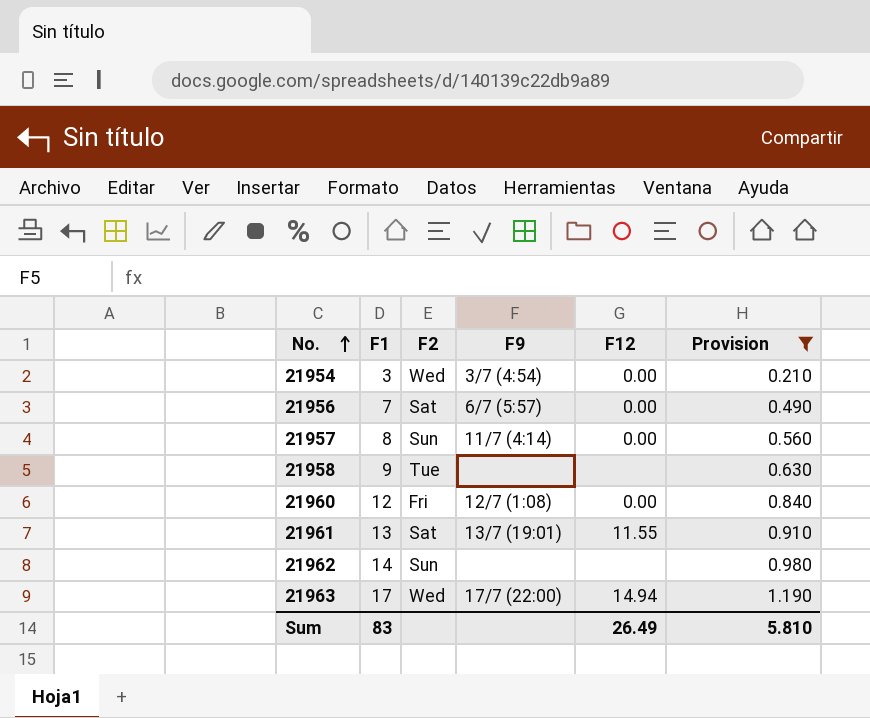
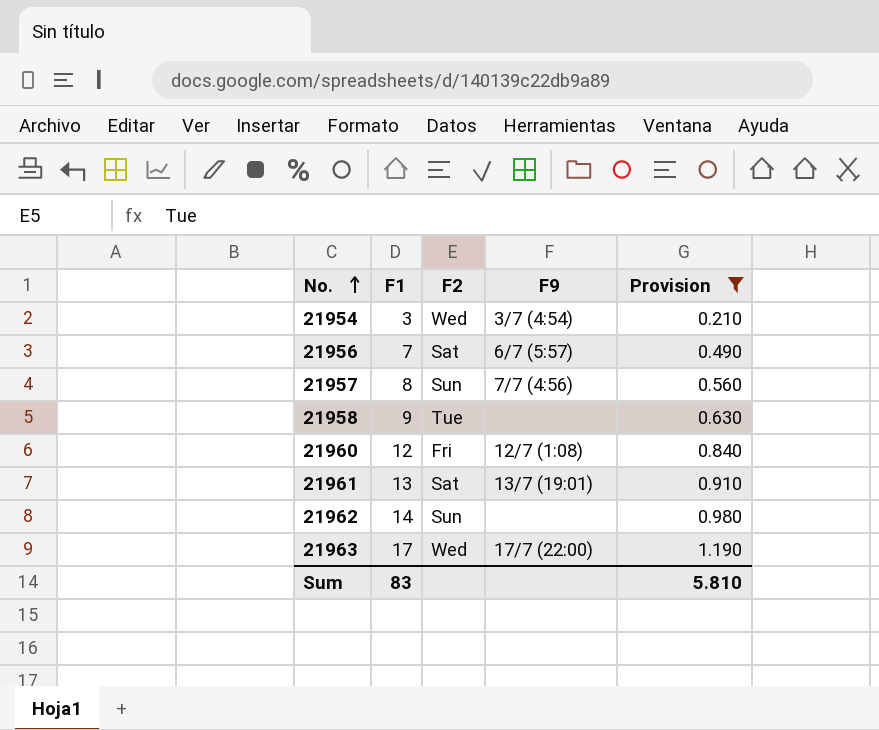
column F12 | position: 5 -> none
21957 | F9: 11/7 (4:14) -> 7/7 (4:56)

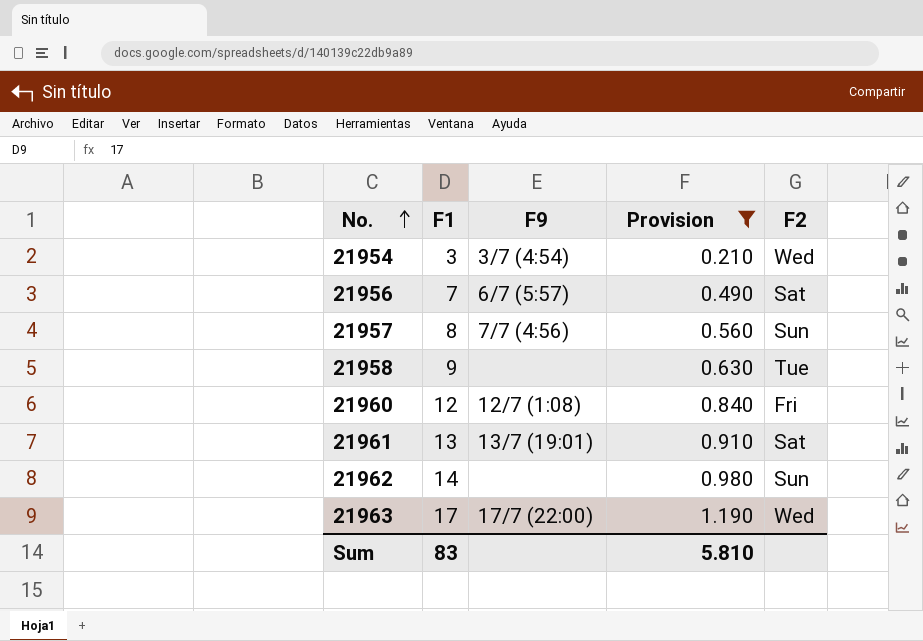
column F2 | position: 3 -> 5

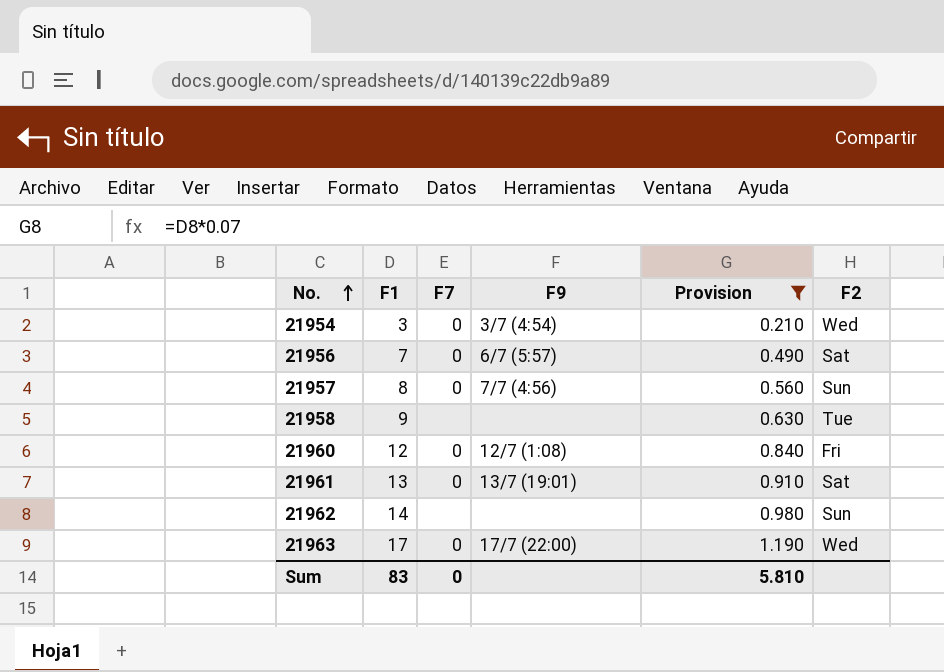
column F7 | position: none -> 3

